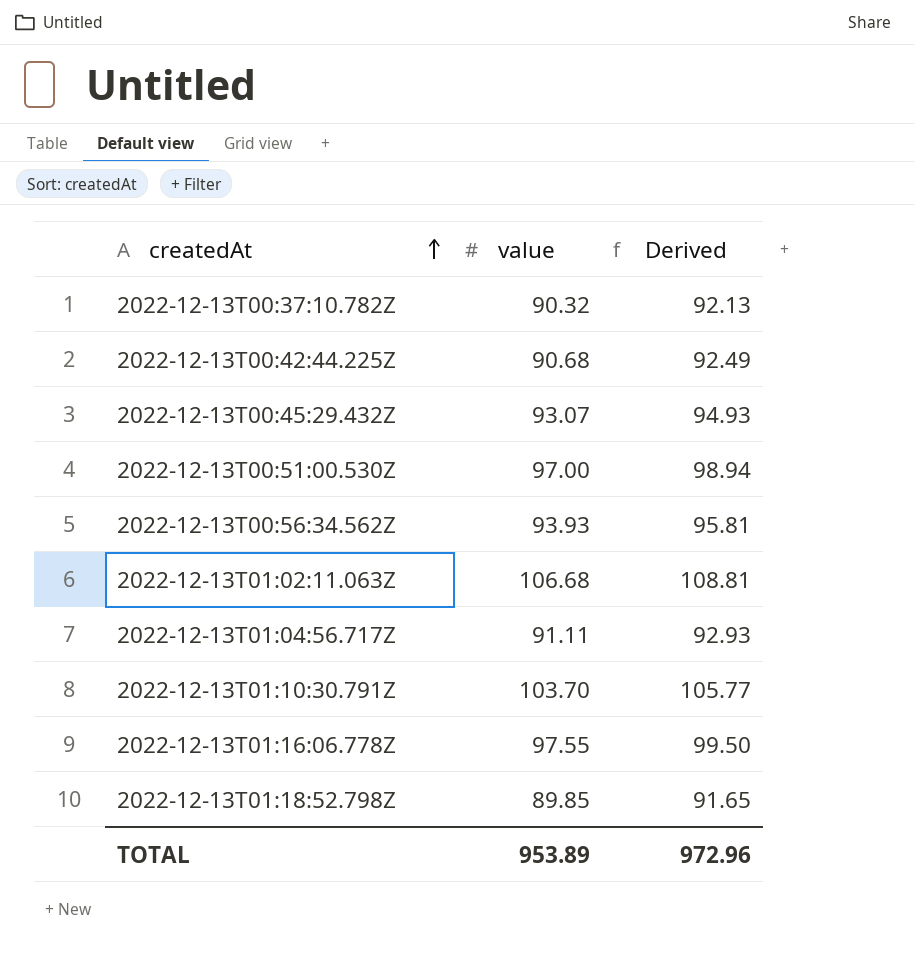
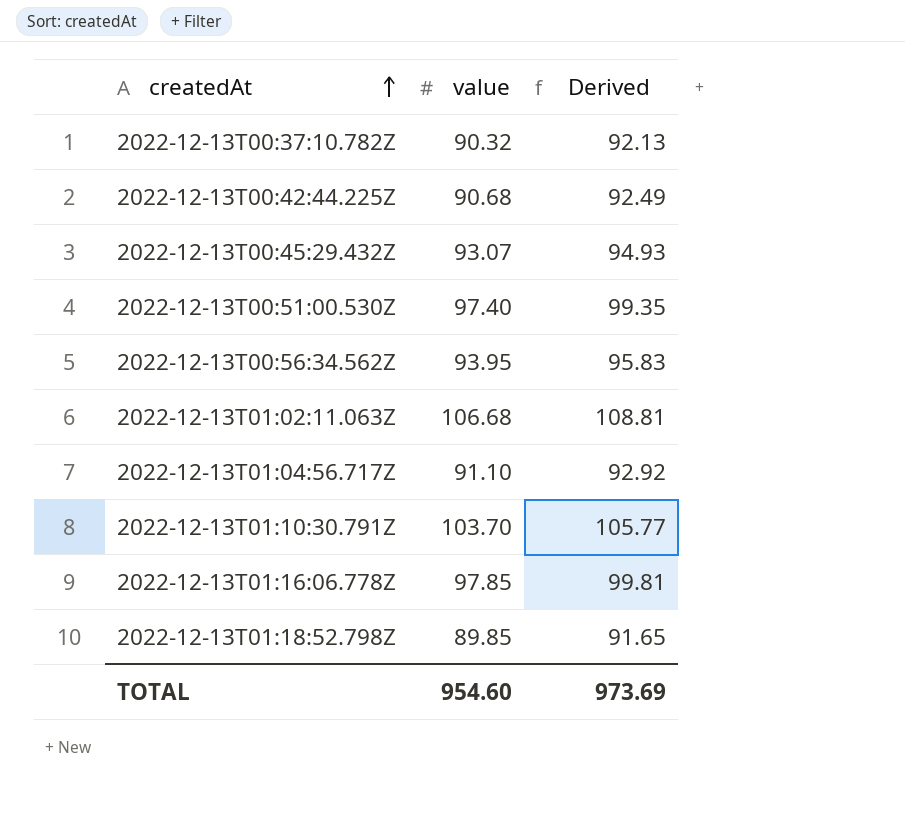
2022-12-13T00:51:00.530Z | value: 97.00 -> 97.40
2022-12-13T00:51:00.530Z | Derived: 98.94 -> 99.35
2022-12-13T00:56:34.562Z | value: 93.93 -> 93.95
2022-12-13T00:56:34.562Z | Derived: 95.81 -> 95.83
2022-12-13T01:04:56.717Z | value: 91.11 -> 91.10
2022-12-13T01:04:56.717Z | Derived: 92.93 -> 92.92
2022-12-13T01:16:06.778Z | value: 97.55 -> 97.85
2022-12-13T01:16:06.778Z | Derived: 99.50 -> 99.81
TOTAL | value: 953.89 -> 954.60
TOTAL | Derived: 972.96 -> 973.69

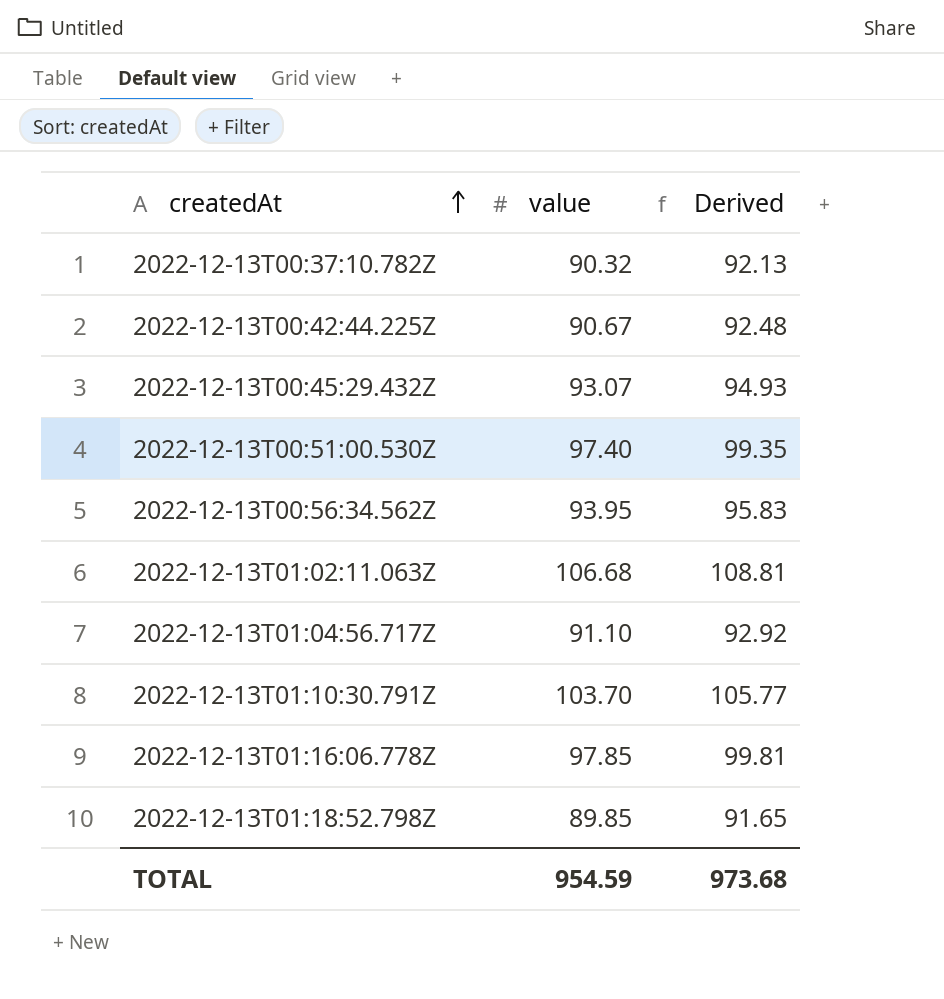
2022-12-13T00:42:44.225Z | value: 90.68 -> 90.67
2022-12-13T00:42:44.225Z | Derived: 92.49 -> 92.48
TOTAL | value: 954.60 -> 954.59
TOTAL | Derived: 973.69 -> 973.68

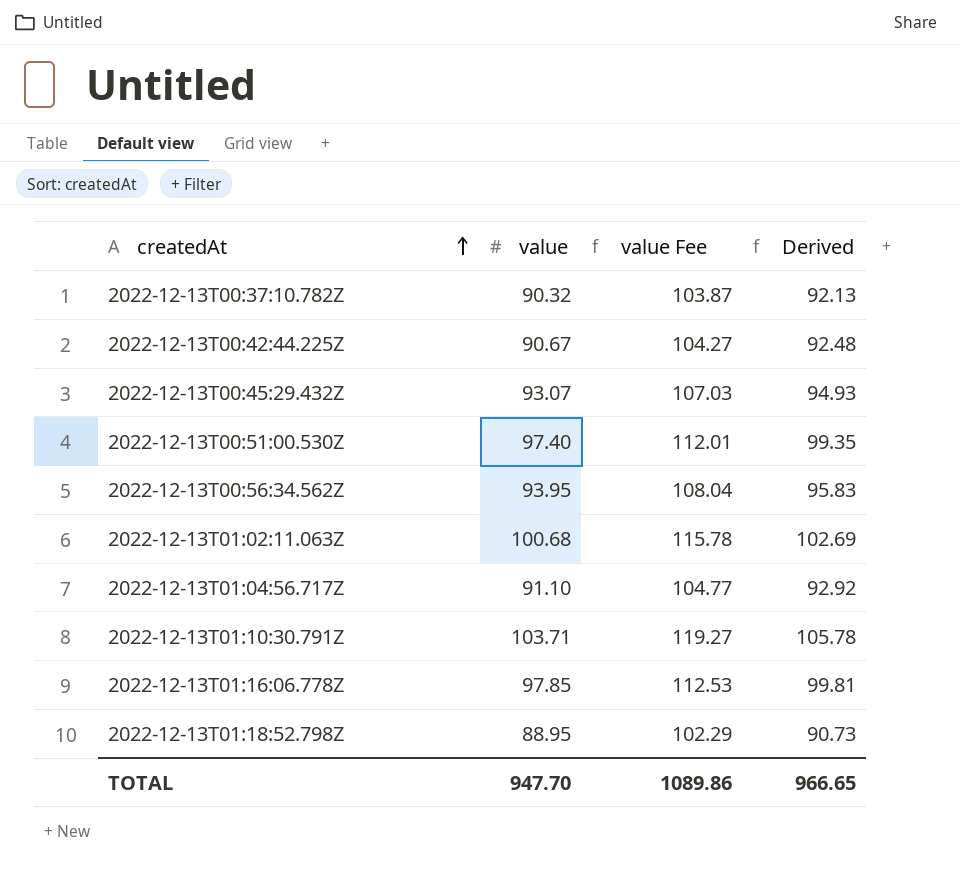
column value Fee | formula: none -> [value] * 1.15
2022-12-13T01:02:11.063Z | value: 106.68 -> 100.68
2022-12-13T01:02:11.063Z | Derived: 108.81 -> 102.69
2022-12-13T01:10:30.791Z | value: 103.70 -> 103.71
2022-12-13T01:10:30.791Z | Derived: 105.77 -> 105.78
2022-12-13T01:18:52.798Z | value: 89.85 -> 88.95
2022-12-13T01:18:52.798Z | Derived: 91.65 -> 90.73
TOTAL | value: 954.59 -> 947.70
TOTAL | Derived: 973.68 -> 966.65

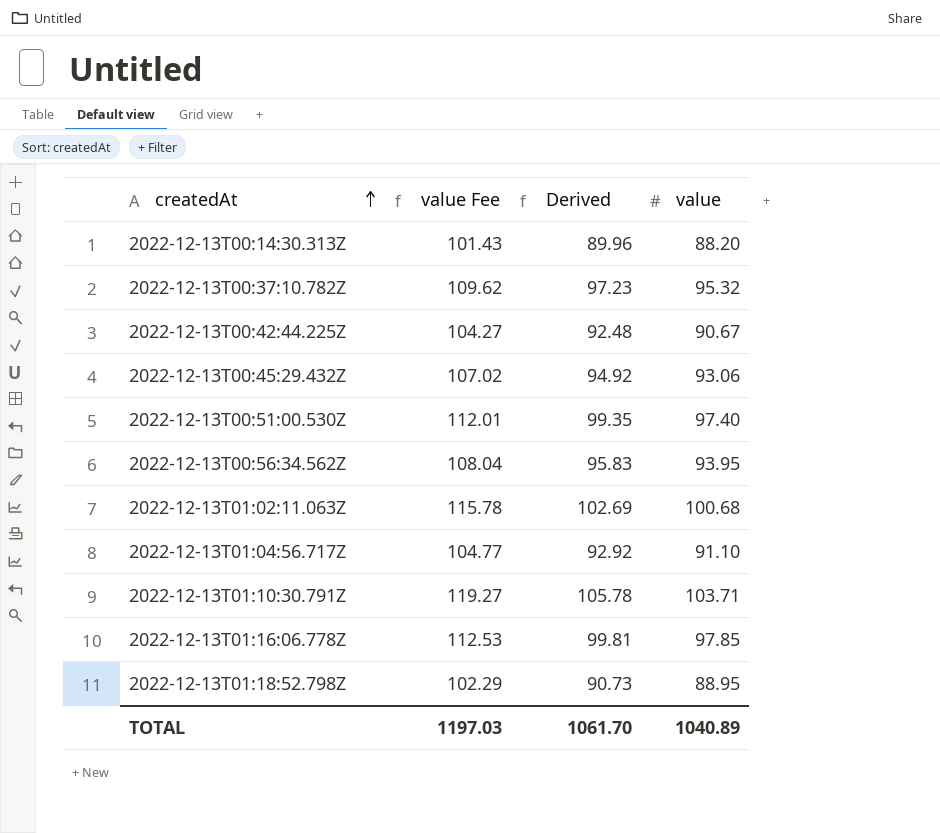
column value | position: 2 -> 4
row 2022-12-13T00:14:30.313Z: none -> 101.43 | 89.96 | 88.20
2022-12-13T00:37:10.782Z | value Fee: 103.87 -> 109.62
2022-12-13T00:37:10.782Z | Derived: 92.13 -> 97.23
2022-12-13T00:37:10.782Z | value: 90.32 -> 95.32
2022-12-13T00:45:29.432Z | value Fee: 107.03 -> 107.02
2022-12-13T00:45:29.432Z | Derived: 94.93 -> 94.92
2022-12-13T00:45:29.432Z | value: 93.07 -> 93.06
TOTAL | value Fee: 1089.86 -> 1197.03
TOTAL | Derived: 966.65 -> 1061.70
TOTAL | value: 947.70 -> 1040.89

